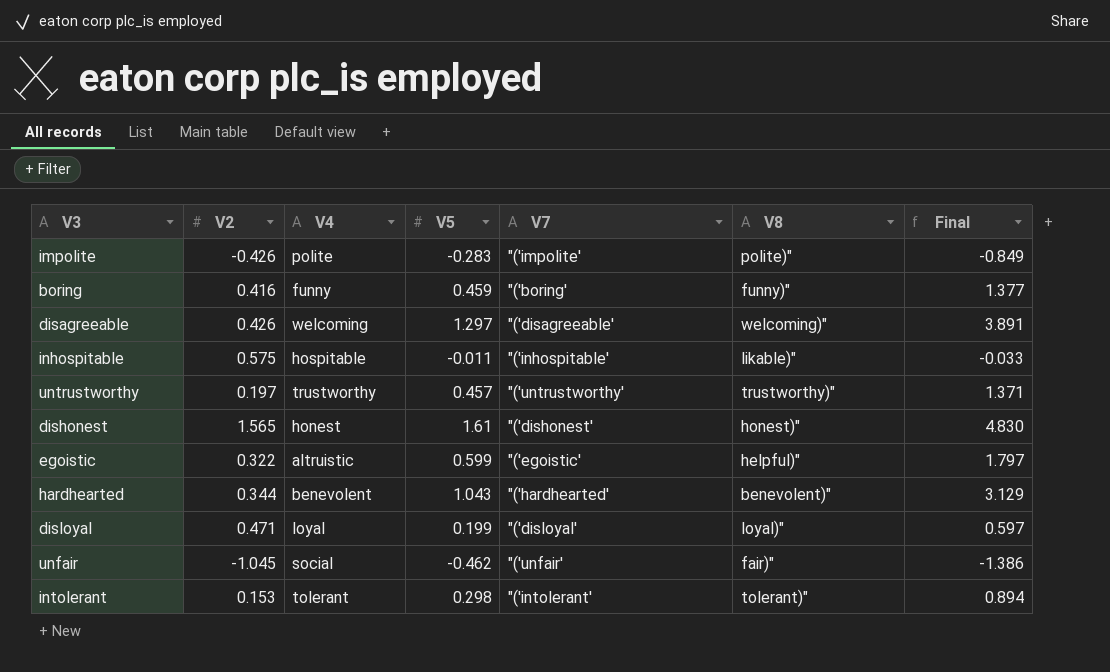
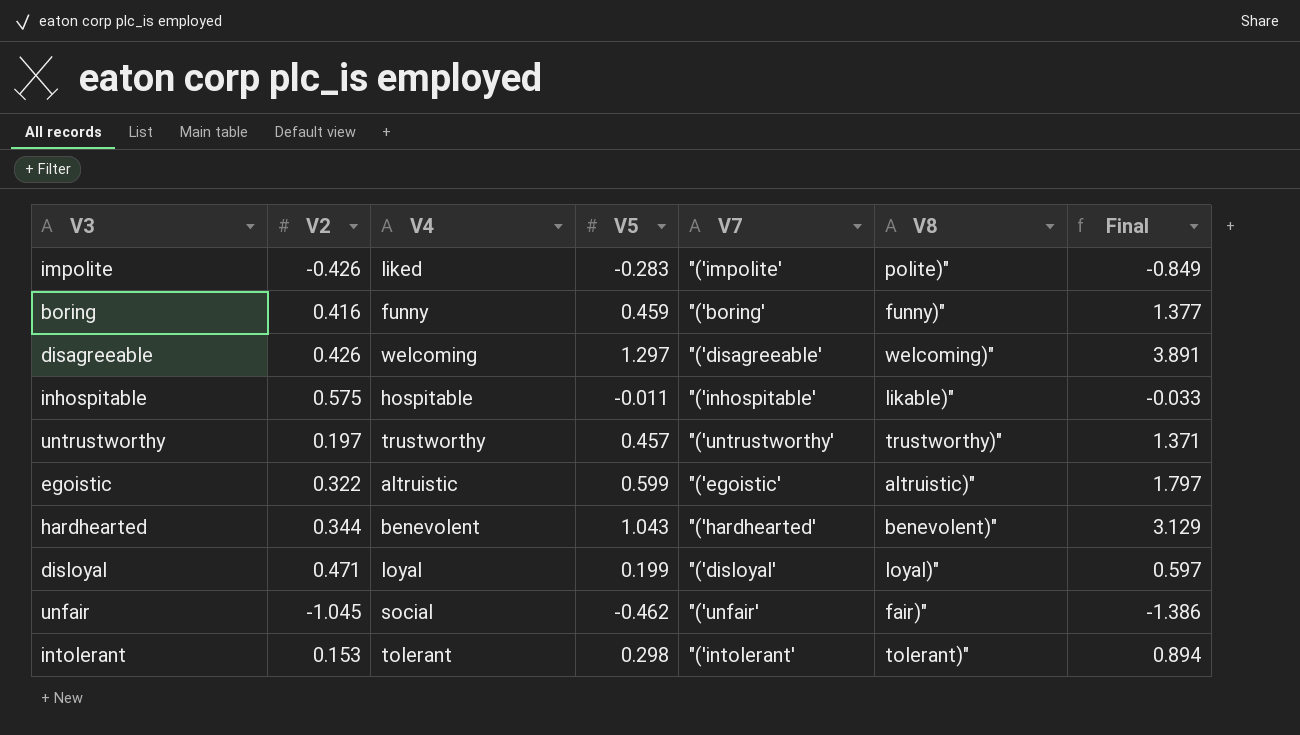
row dishonest: 1.565 | honest | 1.61 | "('dishonest' | honest)" | 4.830 -> none
impolite | V4: polite -> liked
egoistic | V8: helpful)" -> altruistic)"

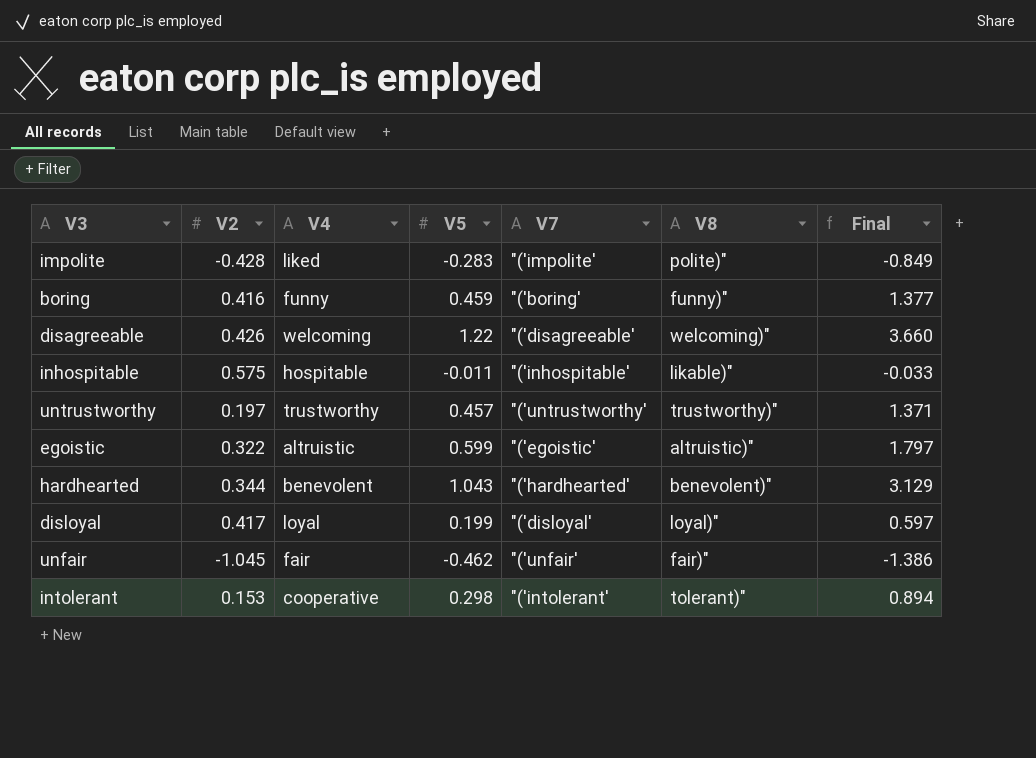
impolite | V2: -0.426 -> -0.428
disagreeable | V5: 1.297 -> 1.22
disagreeable | Final: 3.891 -> 3.660
disloyal | V2: 0.471 -> 0.417
unfair | V4: social -> fair
intolerant | V4: tolerant -> cooperative

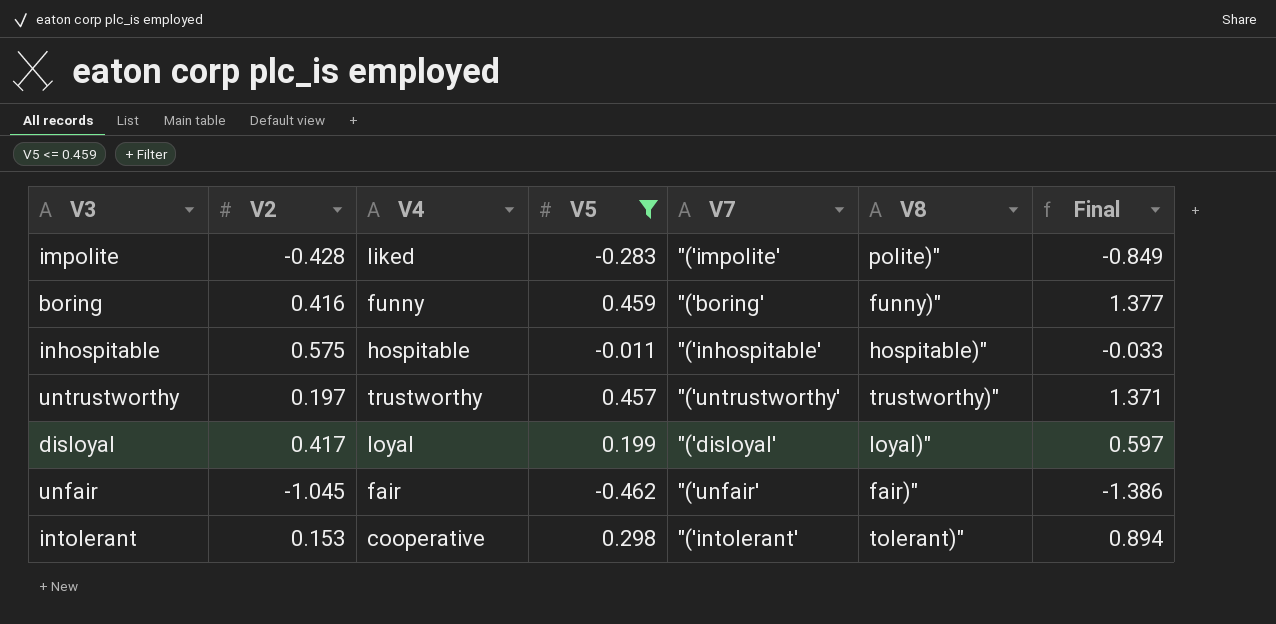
filter: none -> V5 <= 0.459
inhospitable | V8: likable)" -> hospitable)"

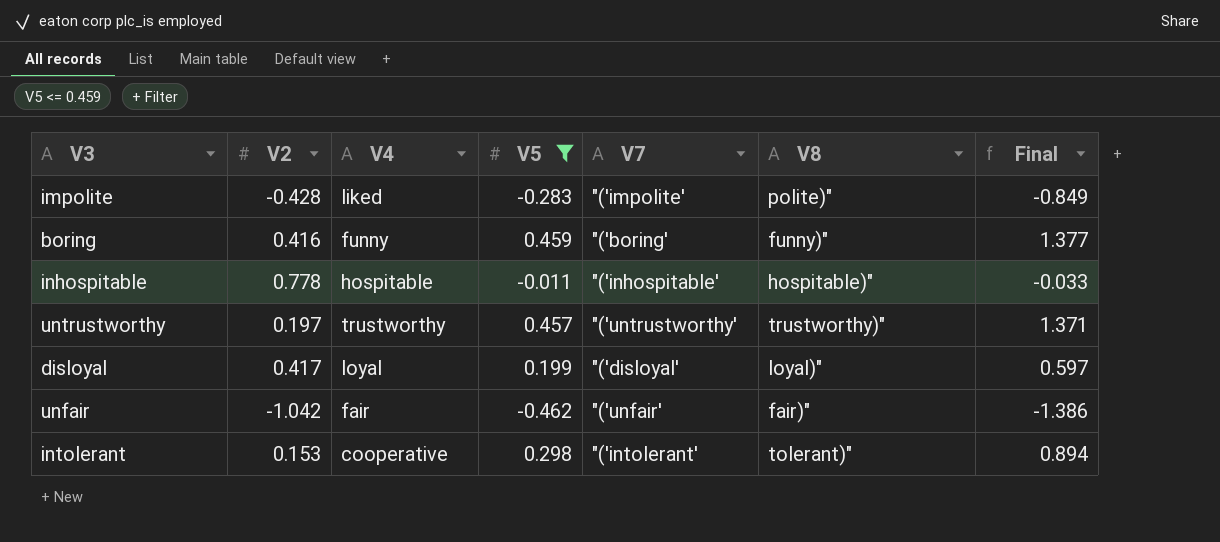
inhospitable | V2: 0.575 -> 0.778
unfair | V2: -1.045 -> -1.042

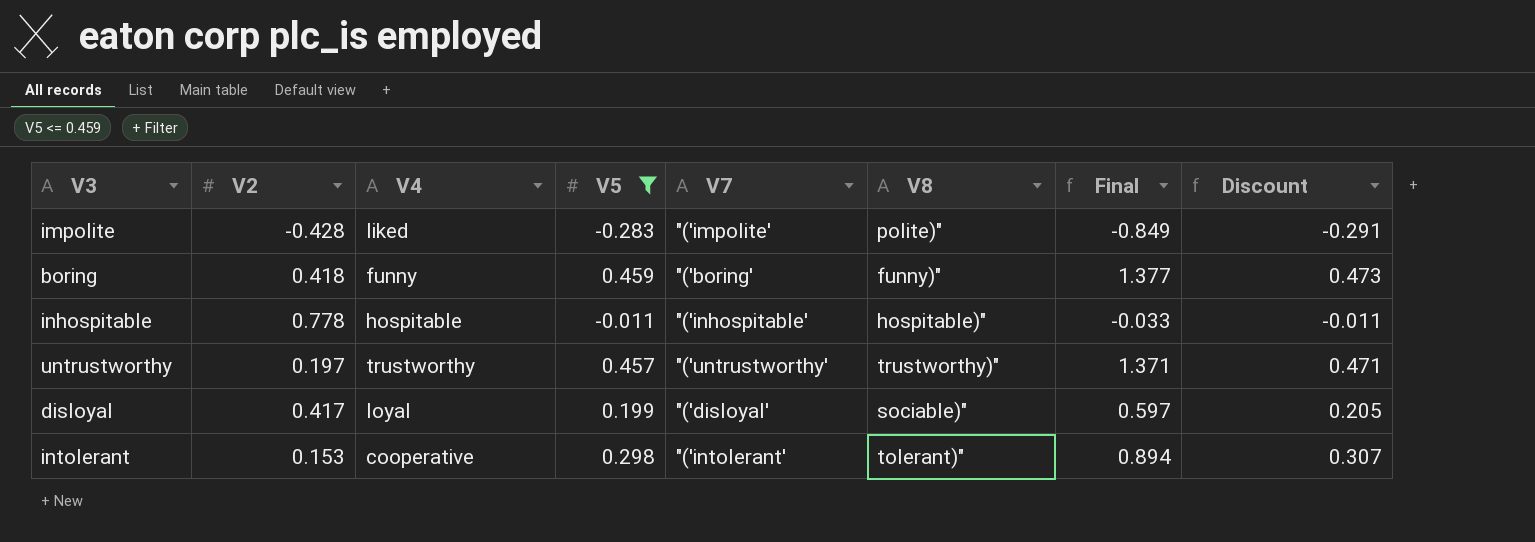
column Discount | formula: none -> [V5] * 1.03
row unfair: -1.042 | fair | -0.462 | "('unfair' | fair)" | -1.386 -> none
boring | V2: 0.416 -> 0.418
disloyal | V8: loyal)" -> sociable)"

